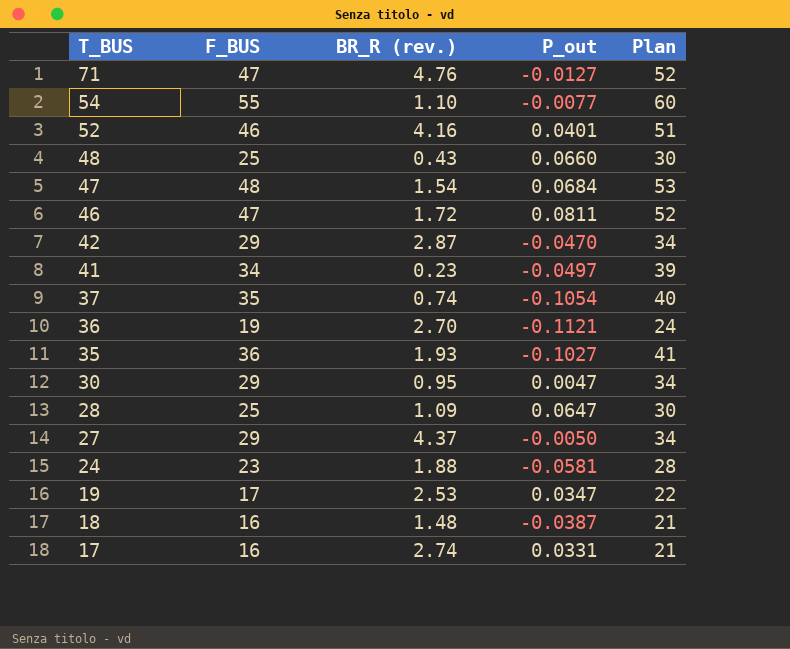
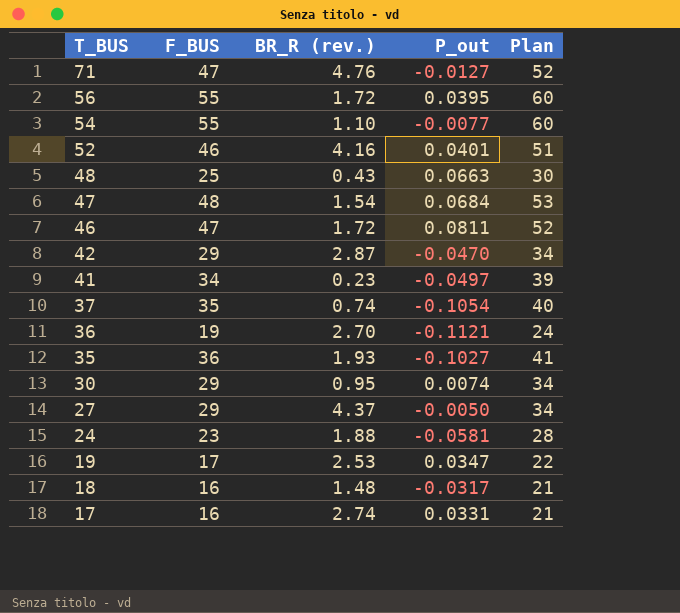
row 28: 25 | 1.09 | 0.0647 | 30 -> none
row 56: none -> 55 | 1.72 | 0.0395 | 60
48 | P_out: 0.0660 -> 0.0663
30 | P_out: 0.0047 -> 0.0074
18 | P_out: -0.0387 -> -0.0317

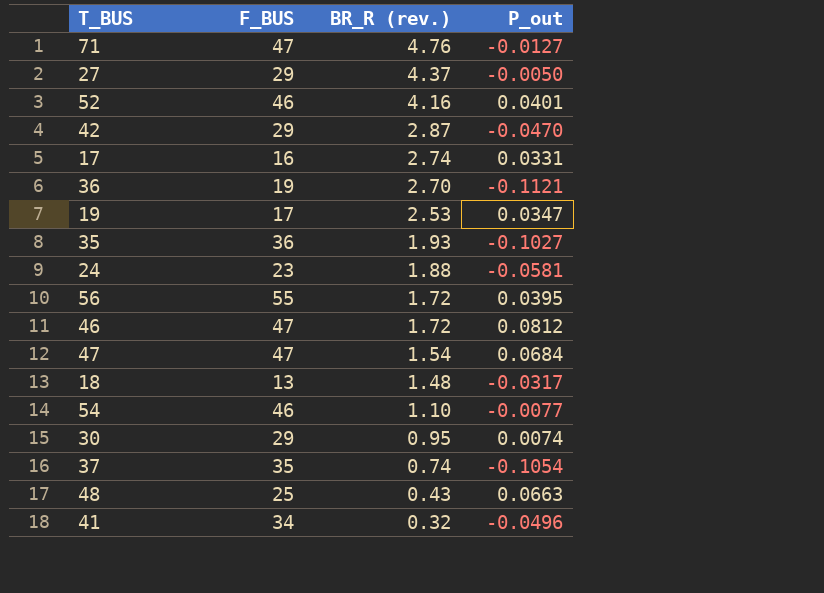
row order: T_BUS descending -> BR_R (rev.) descending
column Plan | formula: [F_BUS] + 5 -> none
46 | P_out: 0.0811 -> 0.0812
47 | F_BUS: 48 -> 47
18 | F_BUS: 16 -> 13
54 | F_BUS: 55 -> 46
41 | BR_R (rev.): 0.23 -> 0.32
41 | P_out: -0.0497 -> -0.0496

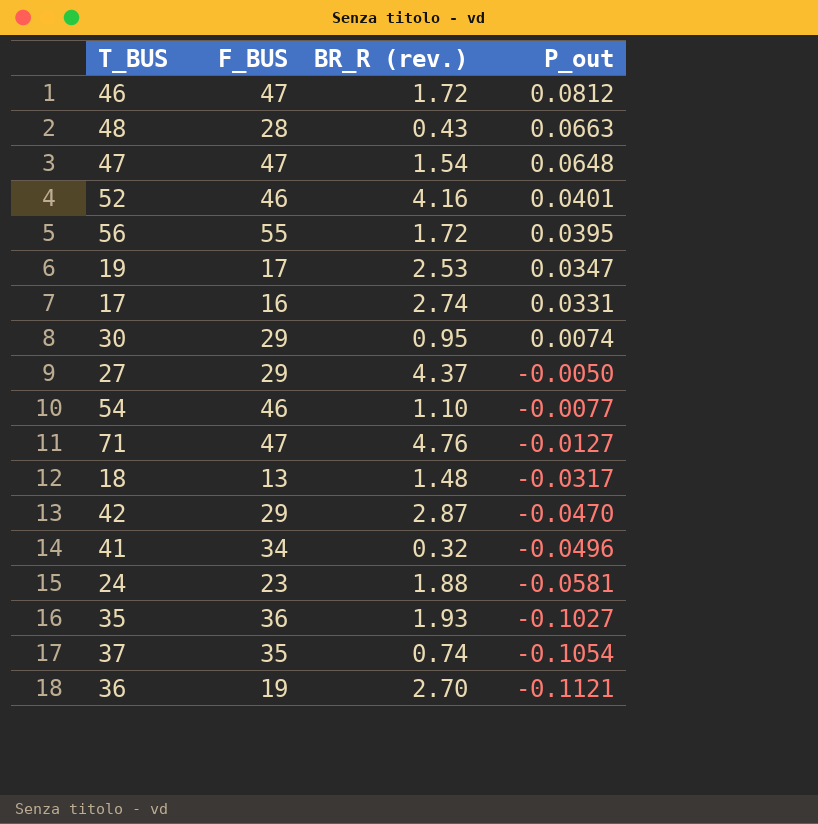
row order: BR_R (rev.) descending -> P_out descending
48 | F_BUS: 25 -> 28
47 | P_out: 0.0684 -> 0.0648

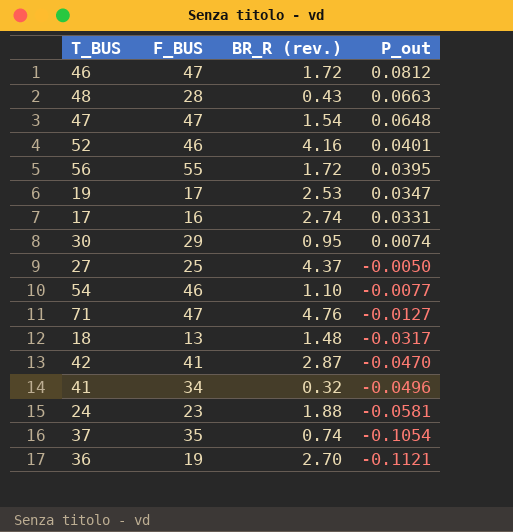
row 35: 36 | 1.93 | -0.1027 -> none
27 | F_BUS: 29 -> 25
42 | F_BUS: 29 -> 41

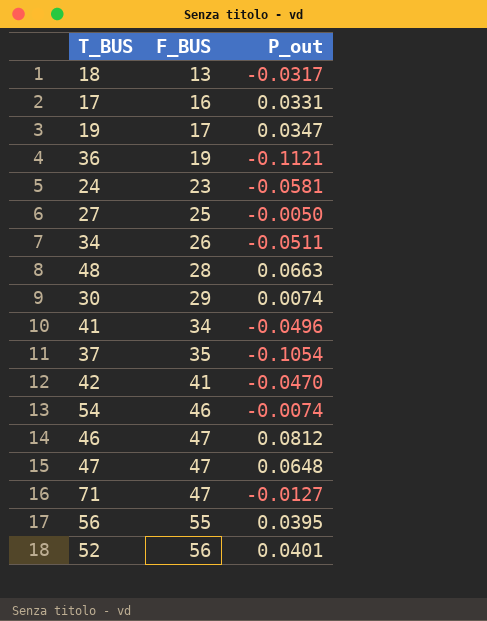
row order: P_out descending -> F_BUS ascending
column BR_R (rev.) | position: 3 -> none
row 34: none -> 26 | -0.0511
54 | P_out: -0.0077 -> -0.0074
52 | F_BUS: 46 -> 56

